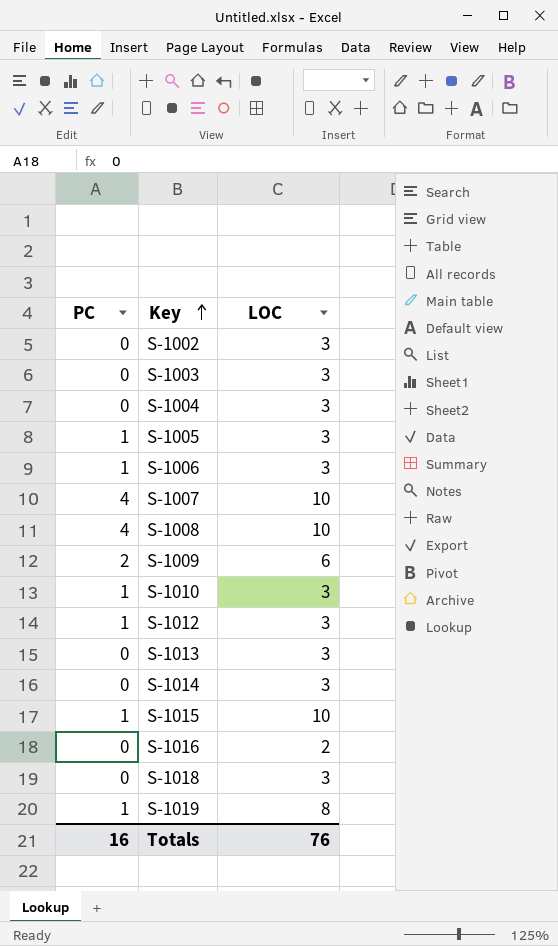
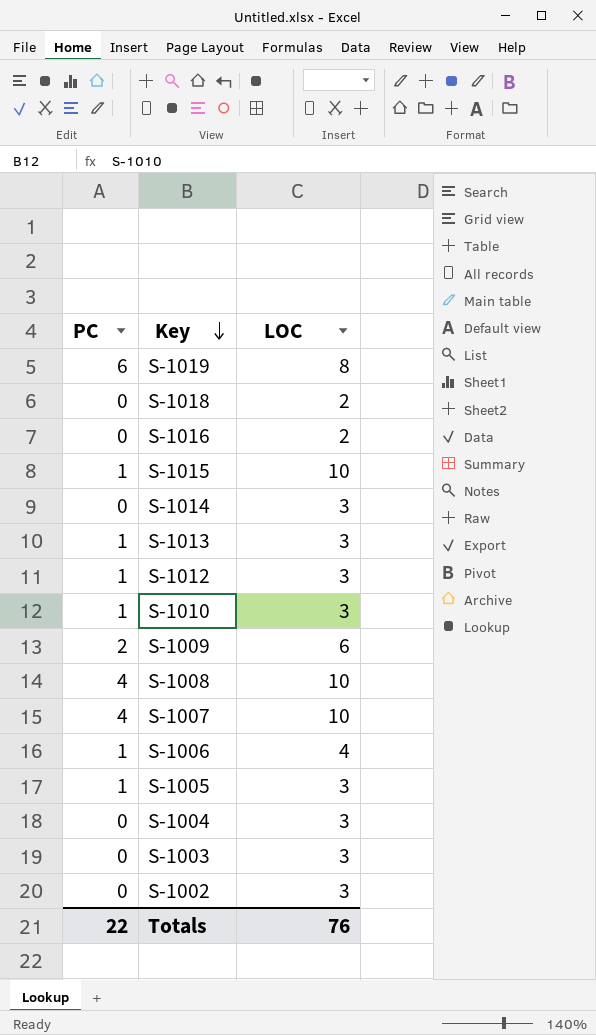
row order: Key ascending -> Key descending
S-1019 | PC: 1 -> 6
S-1018 | LOC: 3 -> 2
S-1013 | PC: 0 -> 1
S-1006 | LOC: 3 -> 4
Totals | PC: 16 -> 22

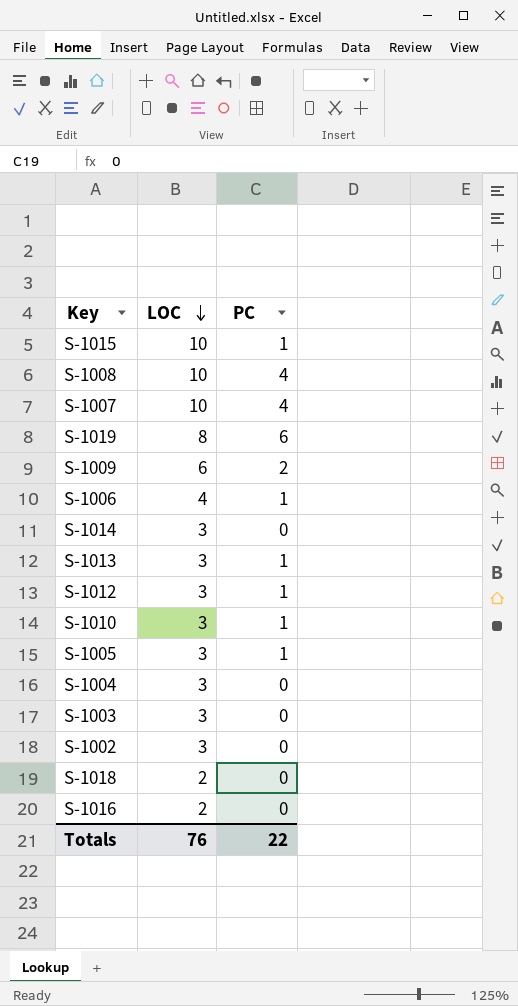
row order: Key descending -> LOC descending
column PC | position: 1 -> 3

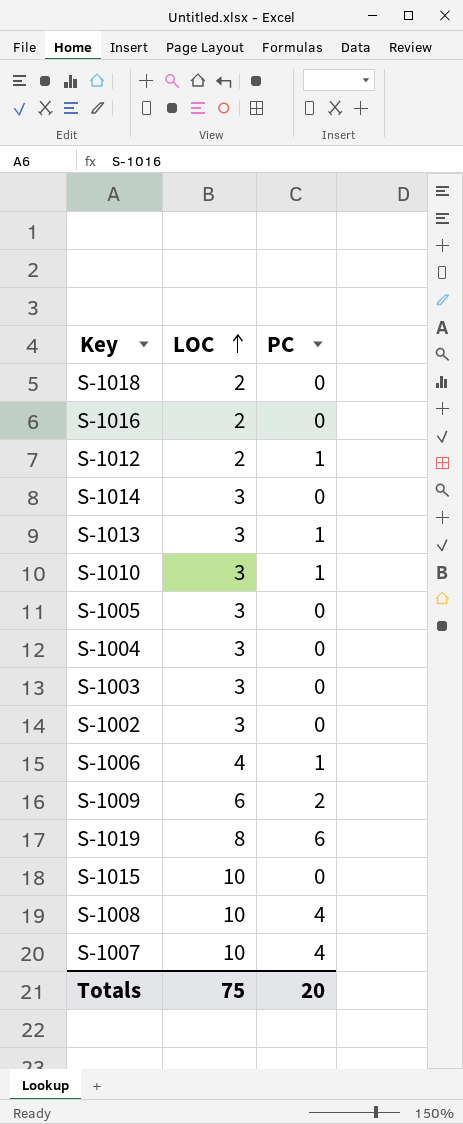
row order: LOC descending -> LOC ascending
S-1012 | LOC: 3 -> 2
S-1005 | PC: 1 -> 0
S-1015 | PC: 1 -> 0
Totals | LOC: 76 -> 75
Totals | PC: 22 -> 20

